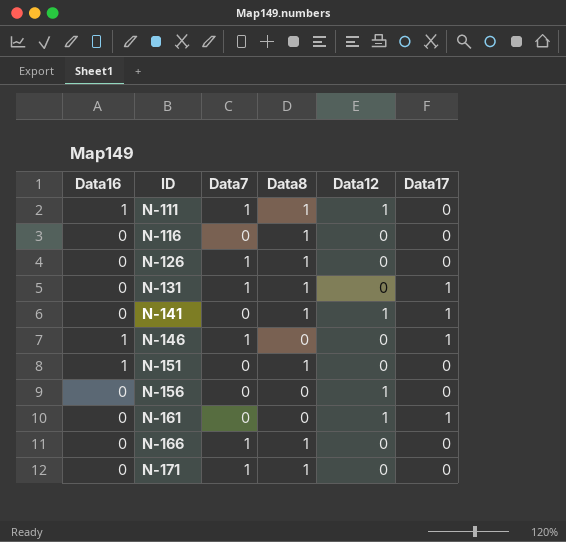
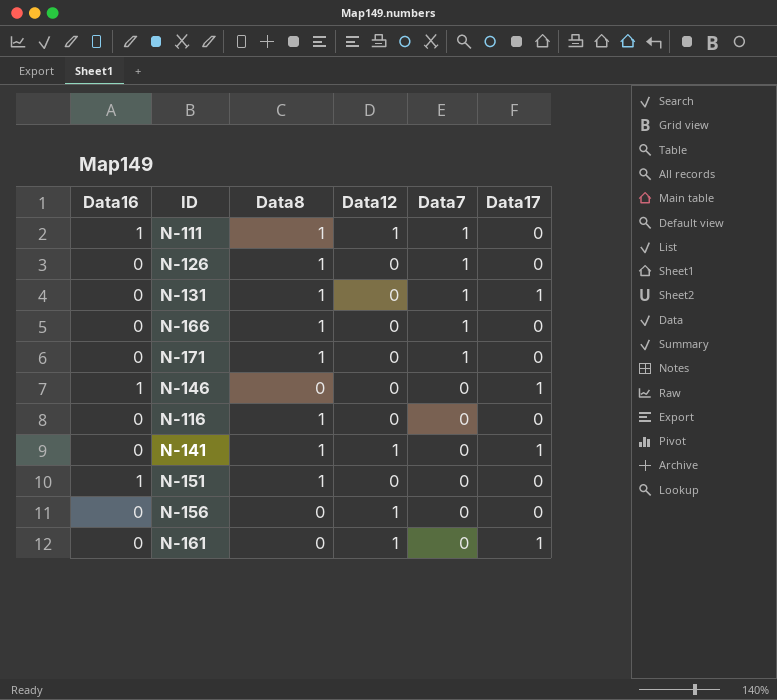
row order: ID ascending -> Data7 descending
column Data7 | position: 3 -> 5
N-146 | Data7: 1 -> 0

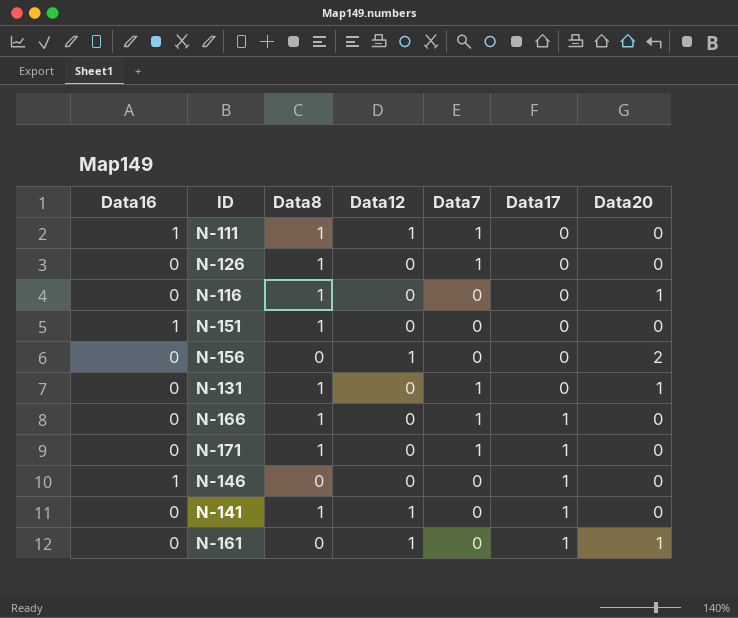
row order: Data7 descending -> Data17 ascending
column Data20 | position: none -> 7
N-131 | Data17: 1 -> 0
N-166 | Data17: 0 -> 1
N-171 | Data17: 0 -> 1

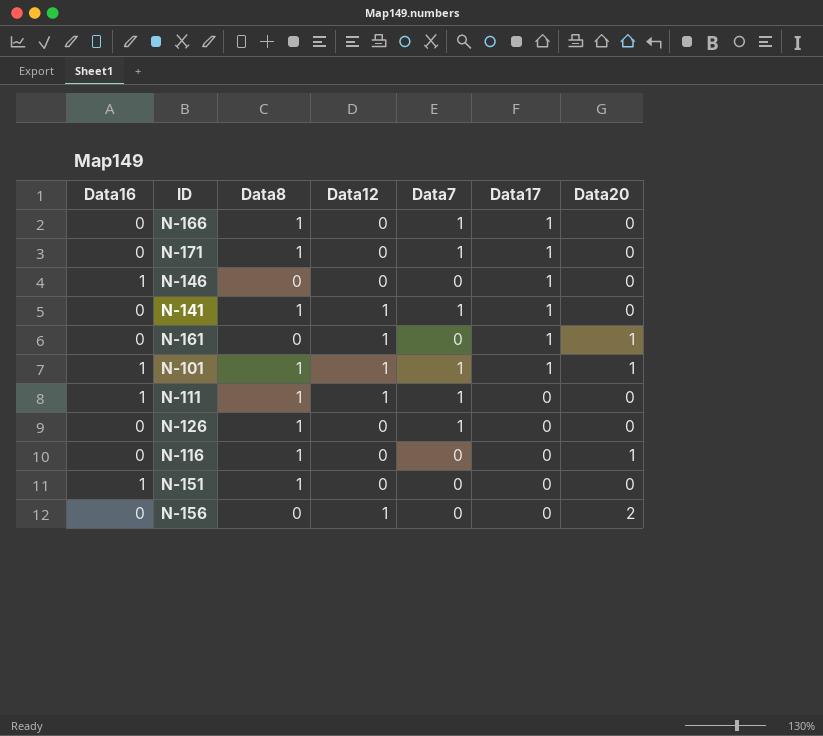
row order: Data17 ascending -> Data17 descending
row N-131: 0 | 1 | 0 | 1 | 0 | 1 -> none
N-141 | Data7: 0 -> 1
row N-101: none -> 1 | 1 | 1 | 1 | 1 | 1

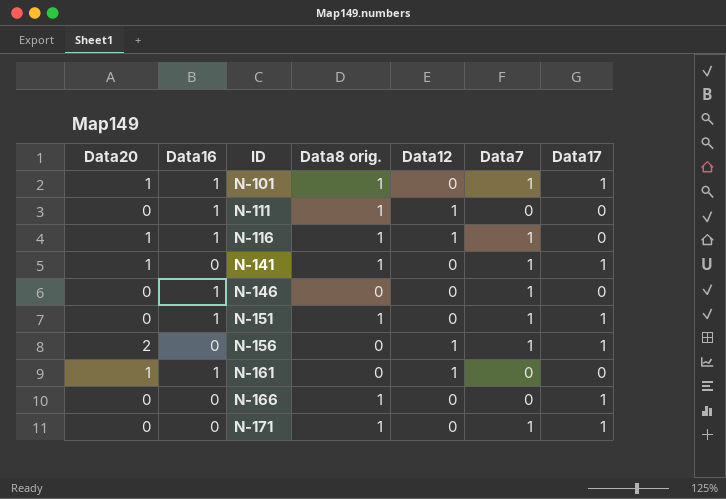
row order: Data17 descending -> ID ascending
column Data20 | position: 7 -> 1
column name: Data8 -> Data8 orig.
row N-126: 0 | 1 | 0 | 1 | 0 | 0 -> none
N-101 | Data12: 1 -> 0
N-111 | Data7: 1 -> 0
N-116 | Data16: 0 -> 1
N-116 | Data12: 0 -> 1
N-116 | Data7: 0 -> 1
N-141 | Data20: 0 -> 1
N-141 | Data12: 1 -> 0
N-146 | Data7: 0 -> 1
N-146 | Data17: 1 -> 0
N-151 | Data7: 0 -> 1
N-151 | Data17: 0 -> 1
N-156 | Data7: 0 -> 1
N-156 | Data17: 0 -> 1
N-161 | Data16: 0 -> 1
N-161 | Data17: 1 -> 0
N-166 | Data7: 1 -> 0

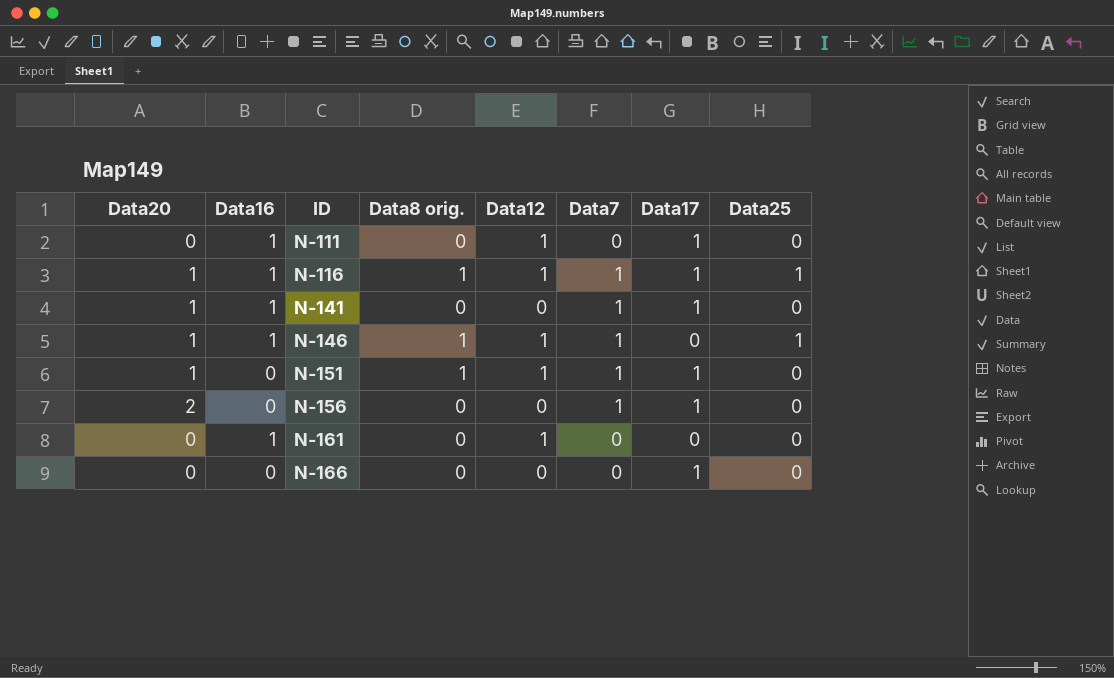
column Data25 | position: none -> 8
row N-101: 1 | 1 | 1 | 0 | 1 | 1 -> none
row N-171: 0 | 0 | 1 | 0 | 1 | 1 -> none
N-111 | Data8 orig.: 1 -> 0
N-111 | Data17: 0 -> 1
N-116 | Data17: 0 -> 1
N-141 | Data16: 0 -> 1
N-141 | Data8 orig.: 1 -> 0
N-146 | Data20: 0 -> 1
N-146 | Data8 orig.: 0 -> 1
N-146 | Data12: 0 -> 1
N-151 | Data20: 0 -> 1
N-151 | Data16: 1 -> 0
N-151 | Data12: 0 -> 1
N-156 | Data12: 1 -> 0
N-161 | Data20: 1 -> 0
N-166 | Data8 orig.: 1 -> 0

